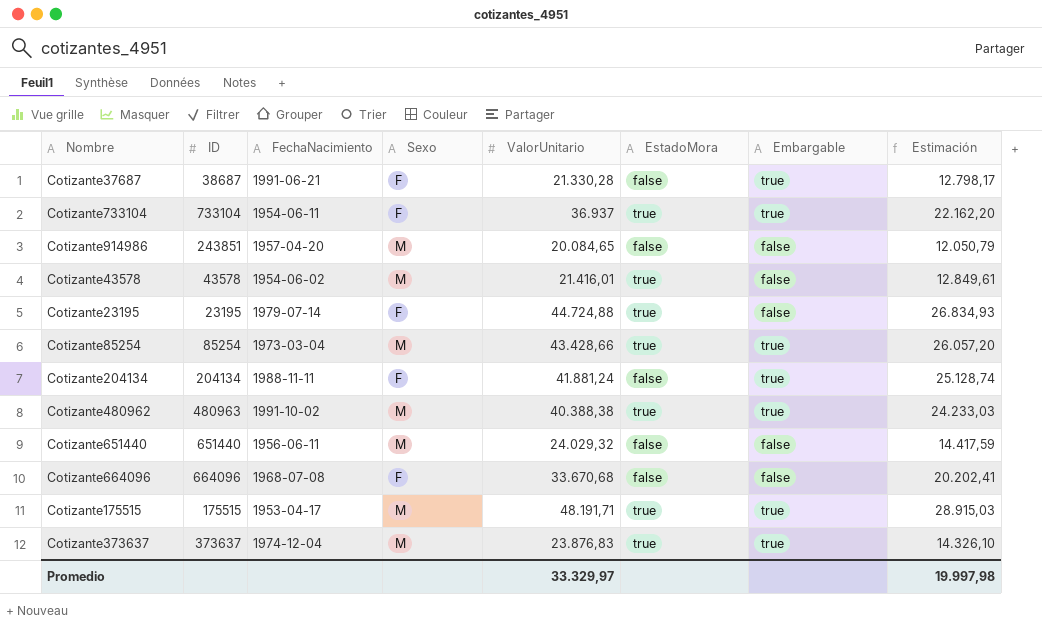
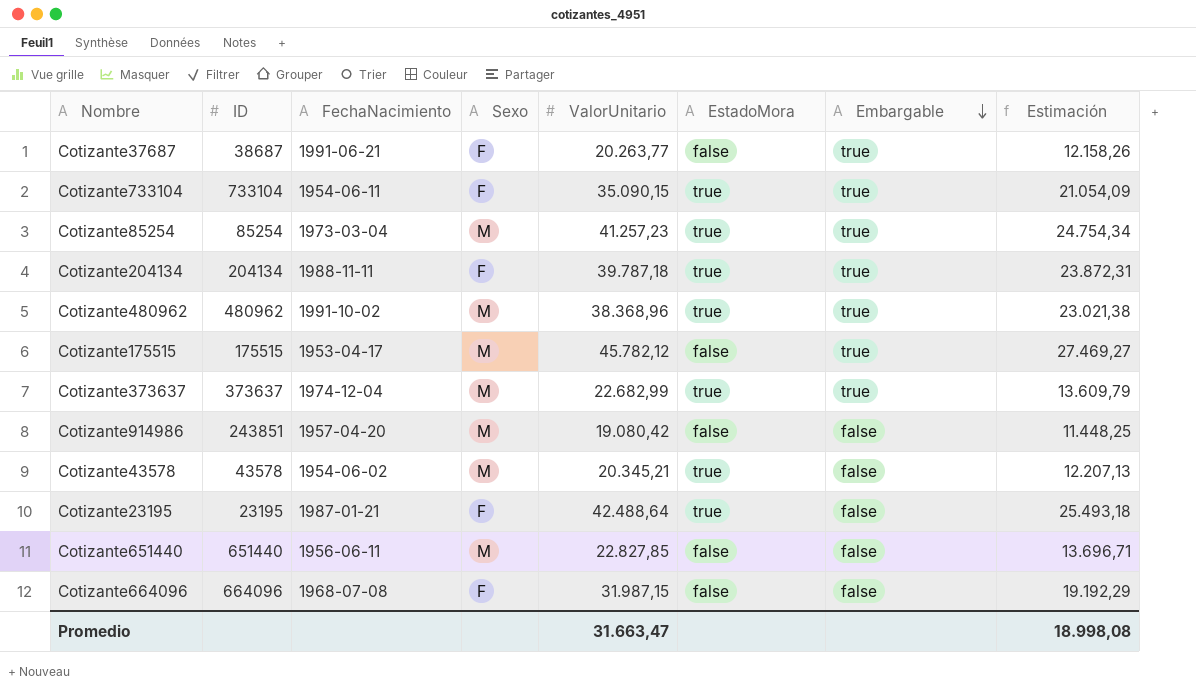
row order: none -> Embargable descending
Cotizante37687 | ValorUnitario: 21.330,28 -> 20.263,77
Cotizante37687 | Estimación: 12.798,17 -> 12.158,26
Cotizante733104 | ValorUnitario: 36.937 -> 35.090,15
Cotizante733104 | Estimación: 22.162,20 -> 21.054,09
Cotizante85254 | ValorUnitario: 43.428,66 -> 41.257,23
Cotizante85254 | Estimación: 26.057,20 -> 24.754,34
Cotizante204134 | ValorUnitario: 41.881,24 -> 39.787,18
Cotizante204134 | EstadoMora: false -> true
Cotizante204134 | Estimación: 25.128,74 -> 23.872,31
Cotizante480962 | ID: 480963 -> 480962
Cotizante480962 | ValorUnitario: 40.388,38 -> 38.368,96
Cotizante480962 | Estimación: 24.233,03 -> 23.021,38
Cotizante175515 | ValorUnitario: 48.191,71 -> 45.782,12
Cotizante175515 | EstadoMora: true -> false
Cotizante175515 | Estimación: 28.915,03 -> 27.469,27
Cotizante373637 | ValorUnitario: 23.876,83 -> 22.682,99
Cotizante373637 | Estimación: 14.326,10 -> 13.609,79
Cotizante914986 | ValorUnitario: 20.084,65 -> 19.080,42
Cotizante914986 | Estimación: 12.050,79 -> 11.448,25
Cotizante43578 | ValorUnitario: 21.416,01 -> 20.345,21
Cotizante43578 | Estimación: 12.849,61 -> 12.207,13
Cotizante23195 | FechaNacimiento: 1979-07-14 -> 1987-01-21
Cotizante23195 | ValorUnitario: 44.724,88 -> 42.488,64
Cotizante23195 | Estimación: 26.834,93 -> 25.493,18
Cotizante651440 | ValorUnitario: 24.029,32 -> 22.827,85
Cotizante651440 | Estimación: 14.417,59 -> 13.696,71
Cotizante664096 | ValorUnitario: 33.670,68 -> 31.987,15
Cotizante664096 | Estimación: 20.202,41 -> 19.192,29
Promedio | ValorUnitario: 33.329,97 -> 31.663,47
Promedio | Estimación: 19.997,98 -> 18.998,08

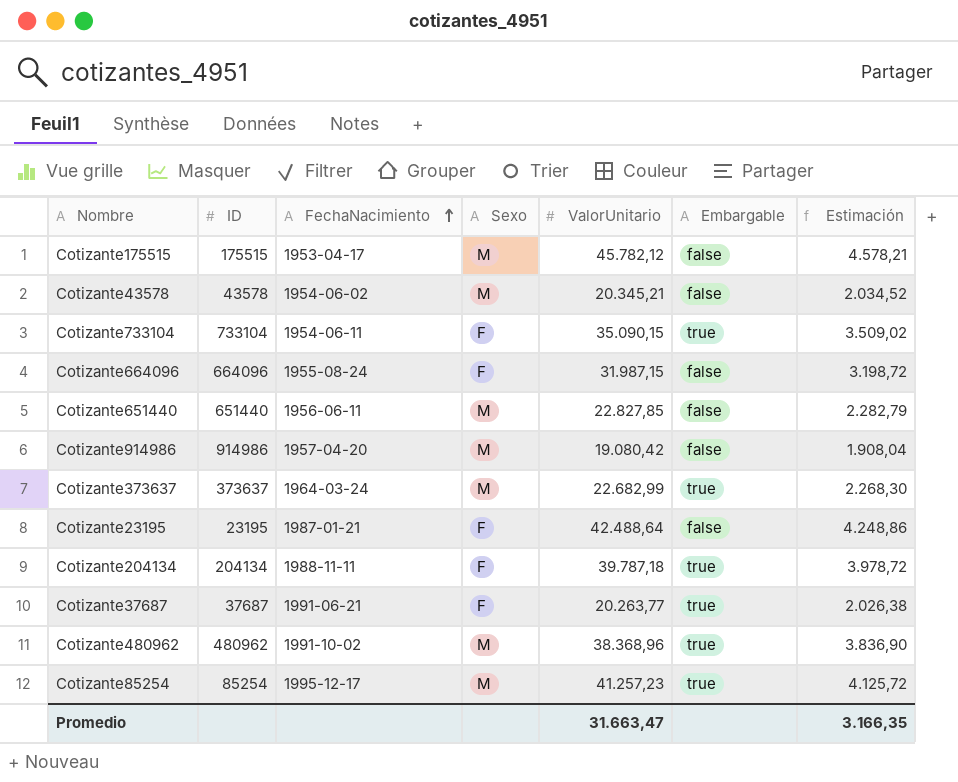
row order: Embargable descending -> FechaNacimiento ascending
column EstadoMora | position: 6 -> none
column Estimación | formula: [ValorUnitario] * 0,6 -> [ValorUnitario] * 0,1
Cotizante175515 | Embargable: true -> false
Cotizante664096 | FechaNacimiento: 1968-07-08 -> 1955-08-24
Cotizante914986 | ID: 243851 -> 914986
Cotizante373637 | FechaNacimiento: 1974-12-04 -> 1964-03-24
Cotizante37687 | ID: 38687 -> 37687
Cotizante85254 | FechaNacimiento: 1973-03-04 -> 1995-12-17
Promedio | Estimación: 18.998,08 -> 3.166,35

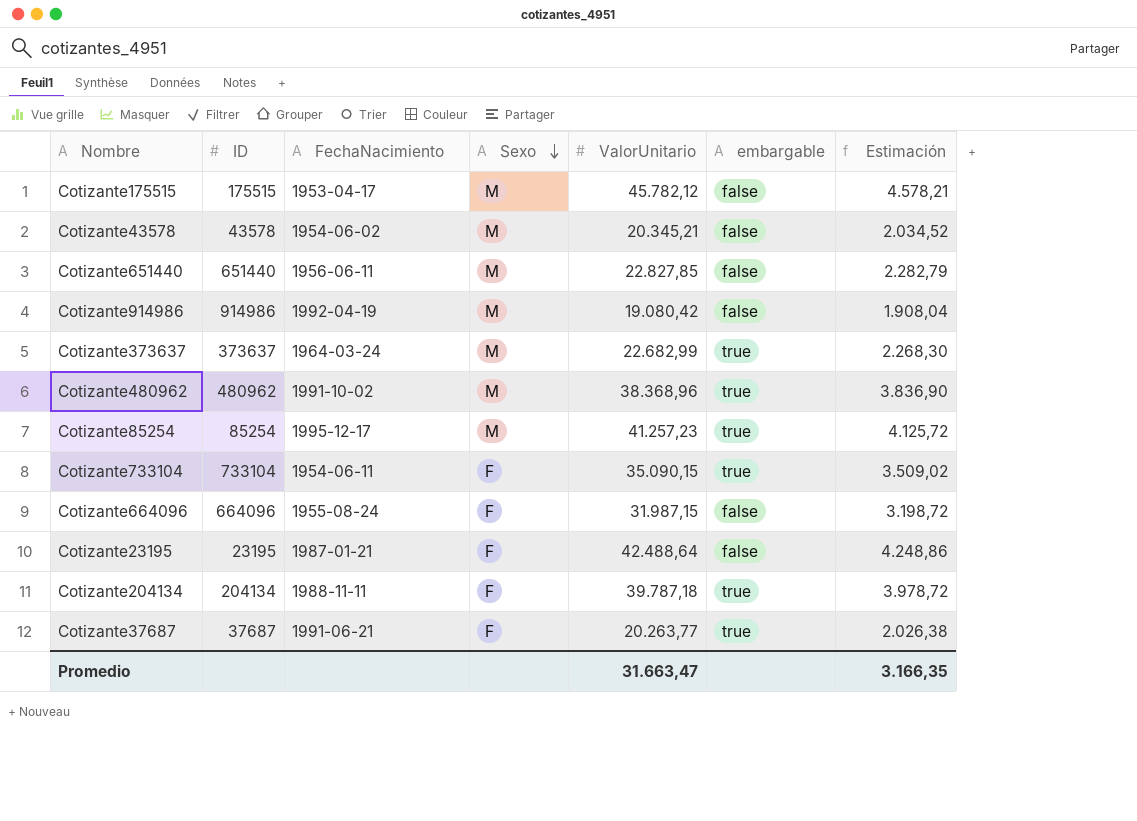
row order: FechaNacimiento ascending -> Sexo descending
column name: Embargable -> embargable
Cotizante914986 | FechaNacimiento: 1957-04-20 -> 1992-04-19

